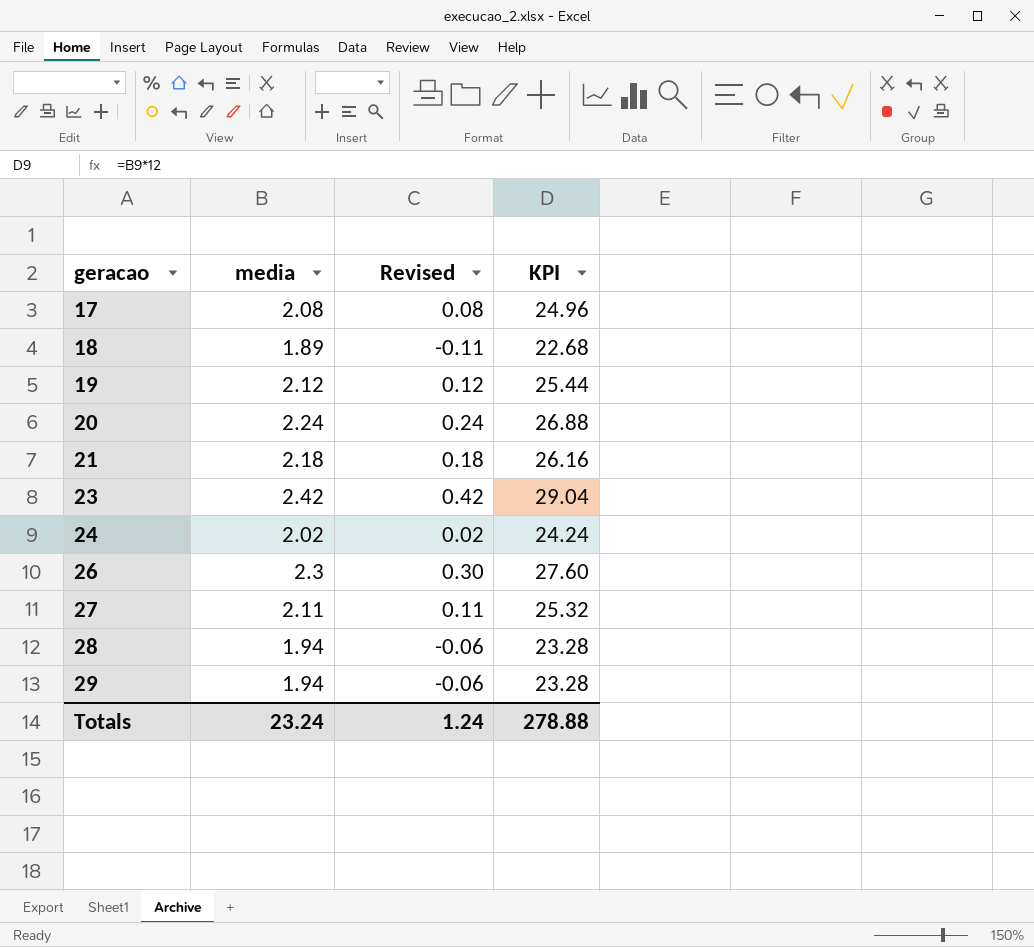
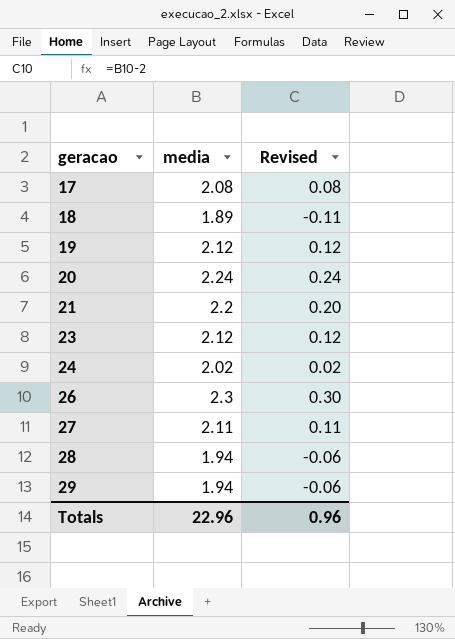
column KPI | formula: [media] * 12 -> none
21 | media: 2.18 -> 2.2
21 | Revised: 0.18 -> 0.20
23 | media: 2.42 -> 2.12
23 | Revised: 0.42 -> 0.12
Totals | media: 23.24 -> 22.96
Totals | Revised: 1.24 -> 0.96

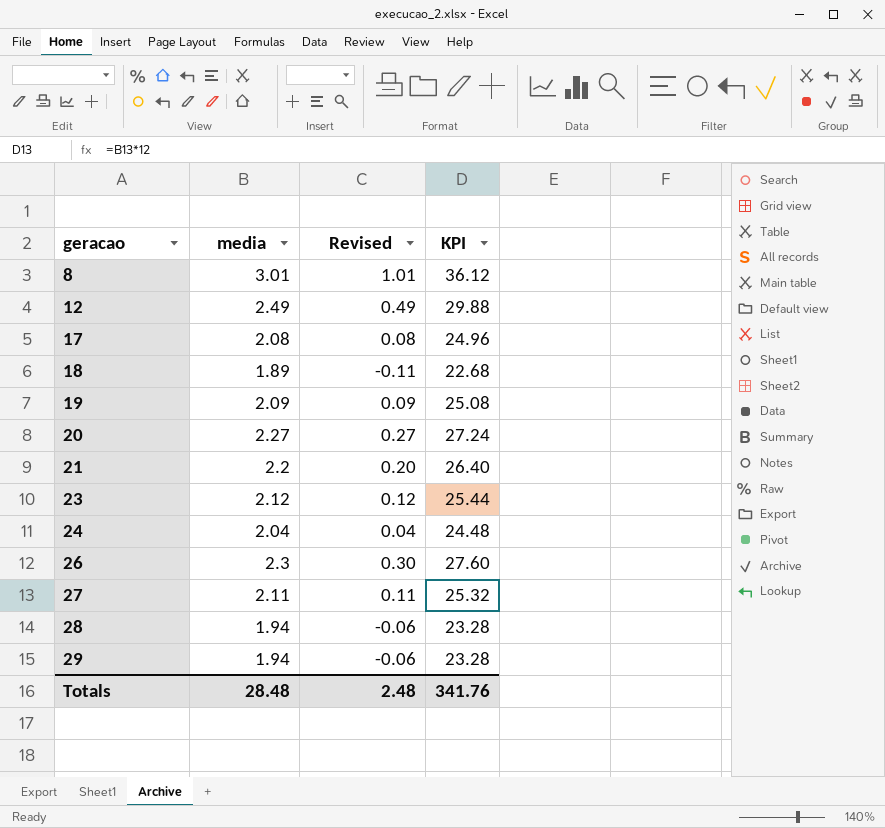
column KPI | formula: none -> [media] * 12
row 8: none -> 3.01 | 1.01 | 36.12
row 12: none -> 2.49 | 0.49 | 29.88
19 | media: 2.12 -> 2.09
19 | Revised: 0.12 -> 0.09
20 | media: 2.24 -> 2.27
20 | Revised: 0.24 -> 0.27
24 | media: 2.02 -> 2.04
24 | Revised: 0.02 -> 0.04
Totals | media: 22.96 -> 28.48
Totals | Revised: 0.96 -> 2.48

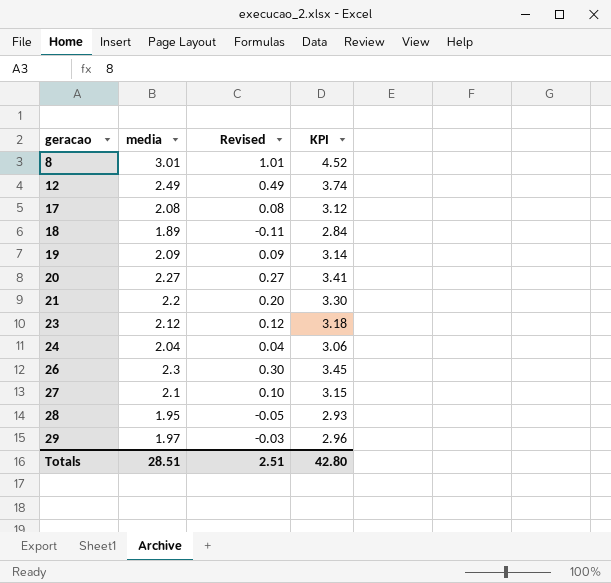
column KPI | formula: [media] * 12 -> [media] * 1.5
27 | media: 2.11 -> 2.1
27 | Revised: 0.11 -> 0.10
28 | media: 1.94 -> 1.95
28 | Revised: -0.06 -> -0.05
29 | media: 1.94 -> 1.97
29 | Revised: -0.06 -> -0.03
Totals | media: 28.48 -> 28.51
Totals | Revised: 2.48 -> 2.51
Totals | KPI: 341.76 -> 42.80

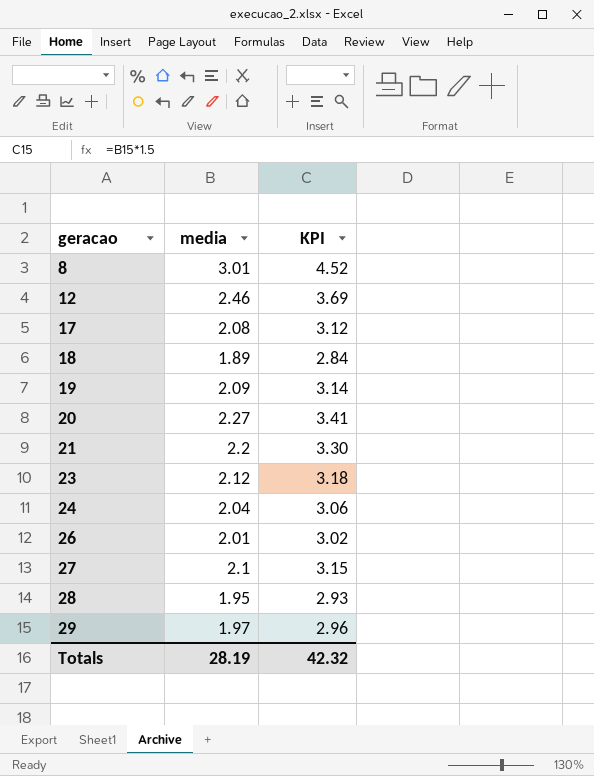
column Revised | formula: [media] - 2 -> none
12 | media: 2.49 -> 2.46
12 | KPI: 3.74 -> 3.69
26 | media: 2.3 -> 2.01
26 | KPI: 3.45 -> 3.02
Totals | media: 28.51 -> 28.19
Totals | KPI: 42.80 -> 42.32

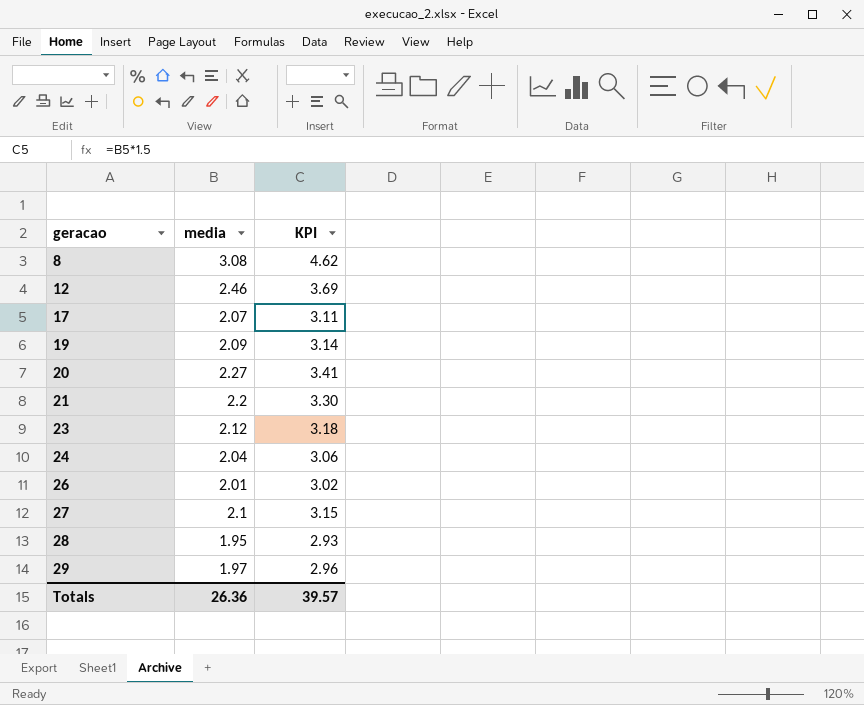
row 18: 1.89 | 2.84 -> none
8 | media: 3.01 -> 3.08
8 | KPI: 4.52 -> 4.62
17 | media: 2.08 -> 2.07
17 | KPI: 3.12 -> 3.11
Totals | media: 28.19 -> 26.36
Totals | KPI: 42.32 -> 39.57

